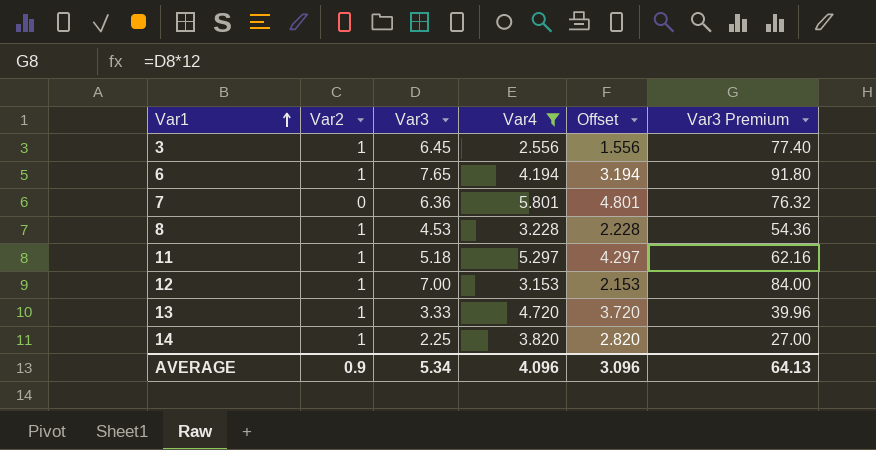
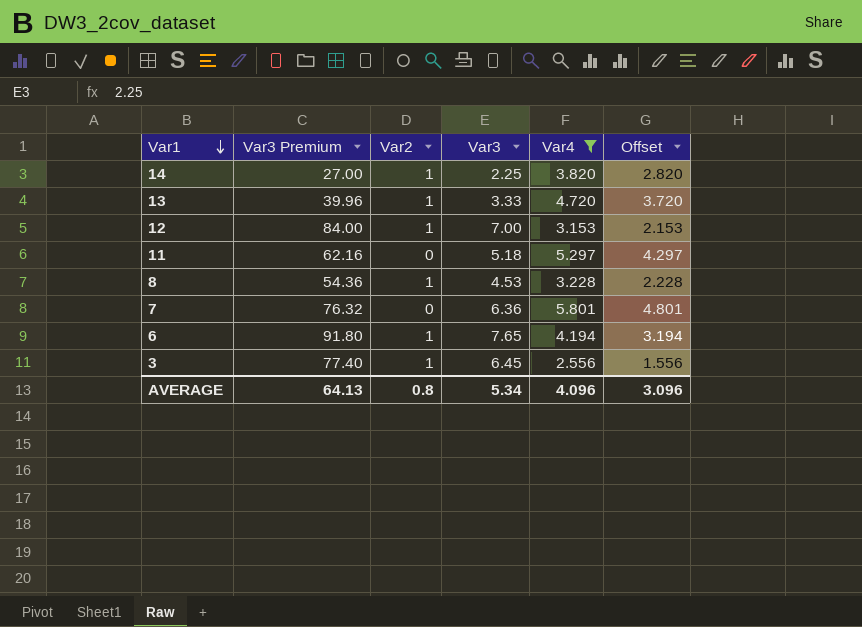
row order: Var1 ascending -> Var1 descending
column Var3 Premium | position: 6 -> 2
11 | Var2: 1 -> 0
AVERAGE | Var2: 0.9 -> 0.8

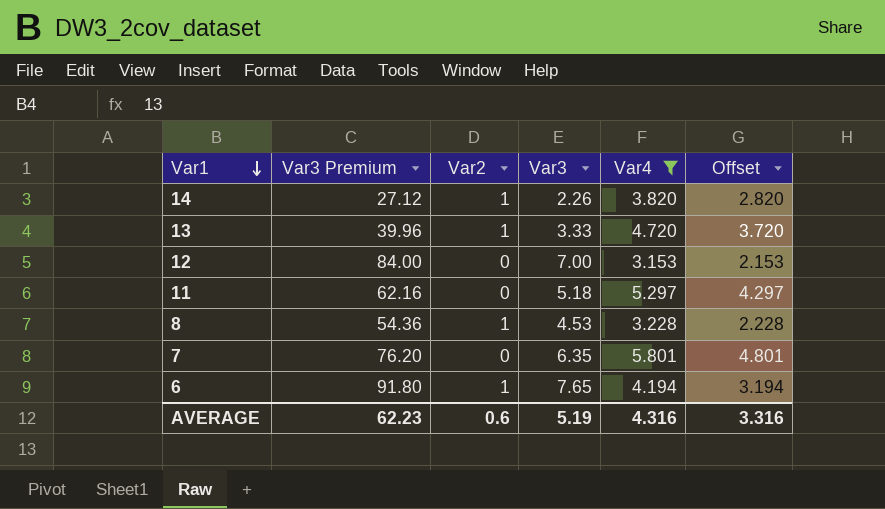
row 3: 77.40 | 1 | 6.45 | 2.556 | 1.556 -> none
14 | Var3 Premium: 27.00 -> 27.12
14 | Var3: 2.25 -> 2.26
12 | Var2: 1 -> 0
7 | Var3 Premium: 76.32 -> 76.20
7 | Var3: 6.36 -> 6.35
AVERAGE | Var3 Premium: 64.13 -> 62.23
AVERAGE | Var2: 0.8 -> 0.6
AVERAGE | Var3: 5.34 -> 5.19
AVERAGE | Var4: 4.096 -> 4.316
AVERAGE | Offset: 3.096 -> 3.316

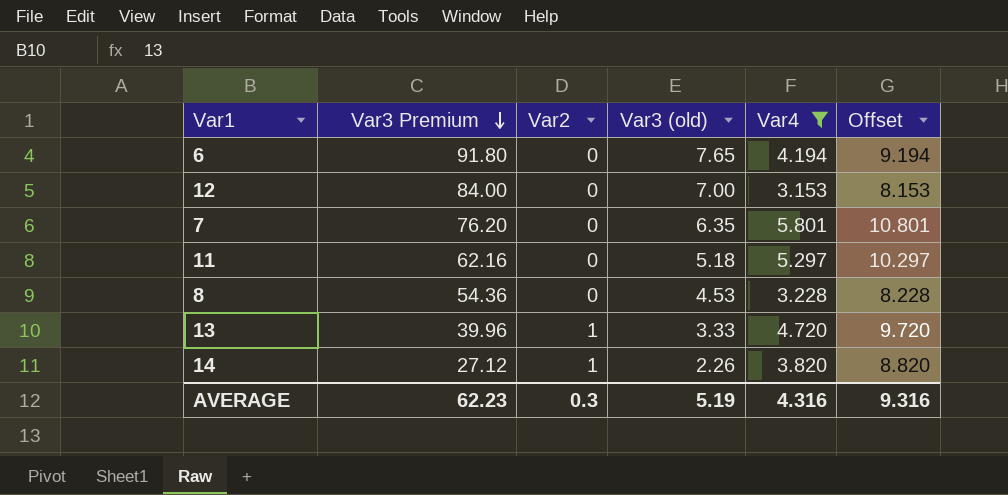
row order: Var1 descending -> Var3 Premium descending
column name: Var3 -> Var3 (old)
column Offset | formula: [Var4] - 1 -> [Var4] + 5
6 | Var2: 1 -> 0
8 | Var2: 1 -> 0
AVERAGE | Var2: 0.6 -> 0.3
AVERAGE | Offset: 3.316 -> 9.316

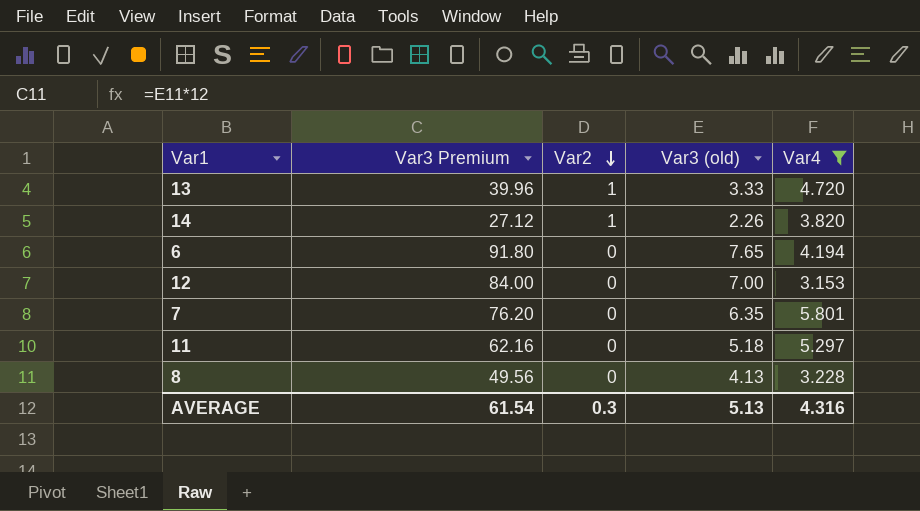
row order: Var3 Premium descending -> Var2 descending
column Offset | formula: [Var4] + 5 -> none
8 | Var3 Premium: 54.36 -> 49.56
8 | Var3 (old): 4.53 -> 4.13
AVERAGE | Var3 Premium: 62.23 -> 61.54
AVERAGE | Var3 (old): 5.19 -> 5.13

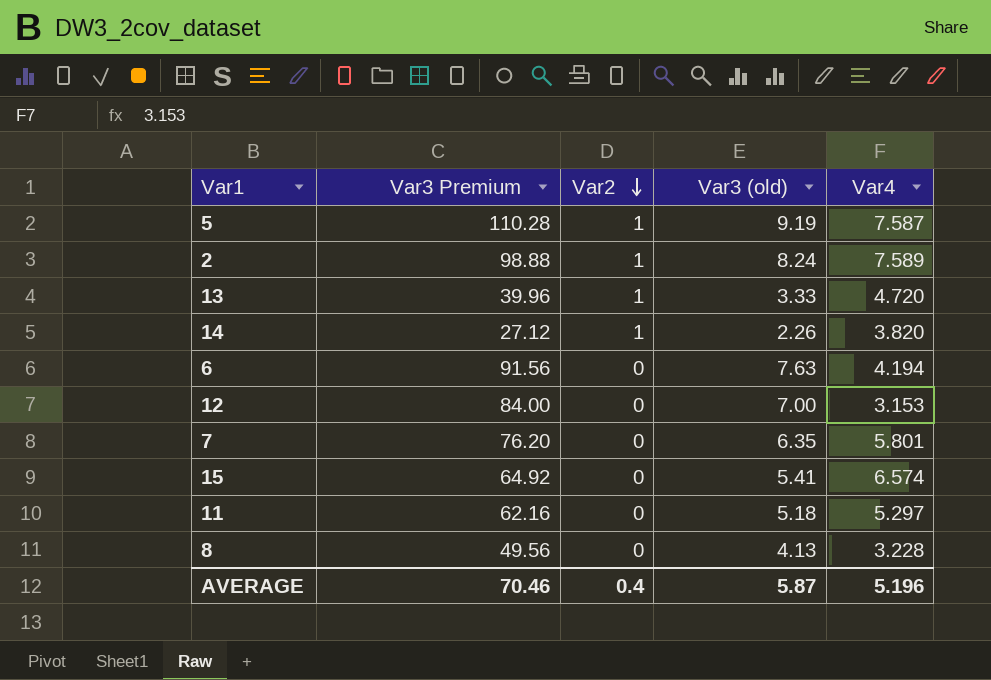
filter: Var4 <= 5.801 -> none
6 | Var3 Premium: 91.80 -> 91.56
6 | Var3 (old): 7.65 -> 7.63
AVERAGE | Var3 Premium: 61.54 -> 70.46
AVERAGE | Var2: 0.3 -> 0.4
AVERAGE | Var3 (old): 5.13 -> 5.87
AVERAGE | Var4: 4.316 -> 5.196

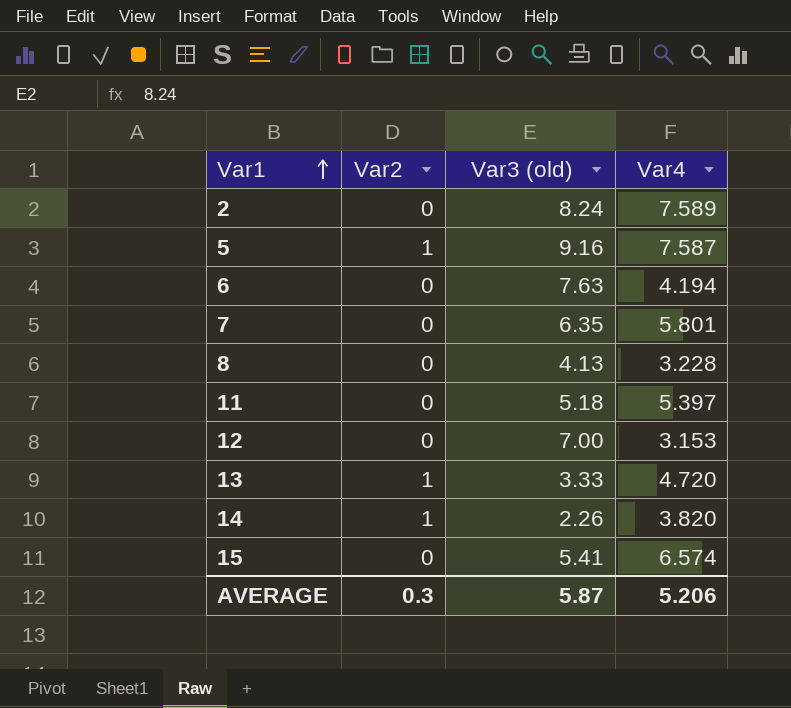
row order: Var2 descending -> Var1 ascending
column Var3 Premium | formula: [Var3 (old)] * 12 -> none
2 | Var2: 1 -> 0
5 | Var3 (old): 9.19 -> 9.16
11 | Var4: 5.297 -> 5.397
AVERAGE | Var2: 0.4 -> 0.3
AVERAGE | Var4: 5.196 -> 5.206

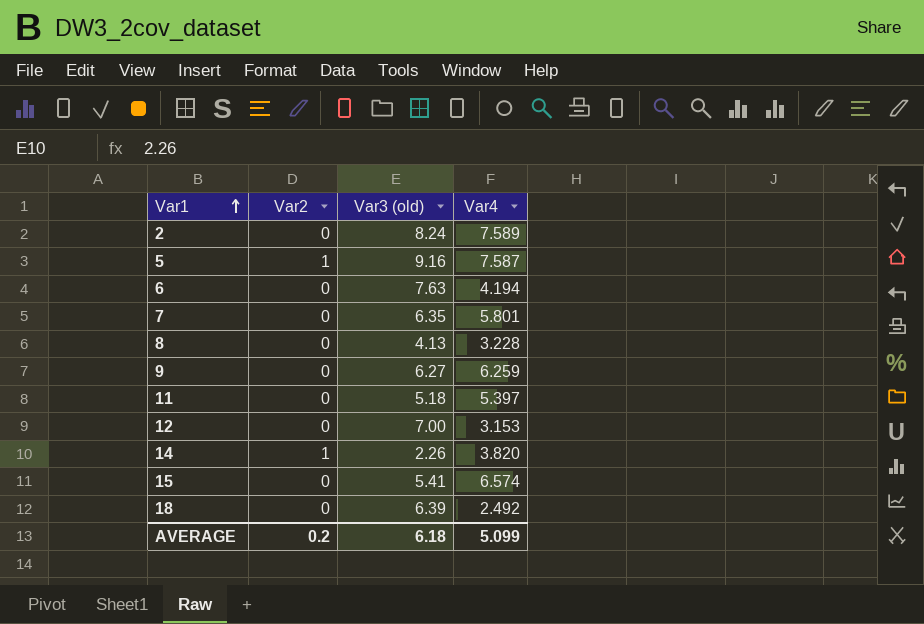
row 13: 1 | 3.33 | 4.720 -> none
row 9: none -> 0 | 6.27 | 6.259
row 18: none -> 0 | 6.39 | 2.492
AVERAGE | Var2: 0.3 -> 0.2
AVERAGE | Var3 (old): 5.87 -> 6.18
AVERAGE | Var4: 5.206 -> 5.099

